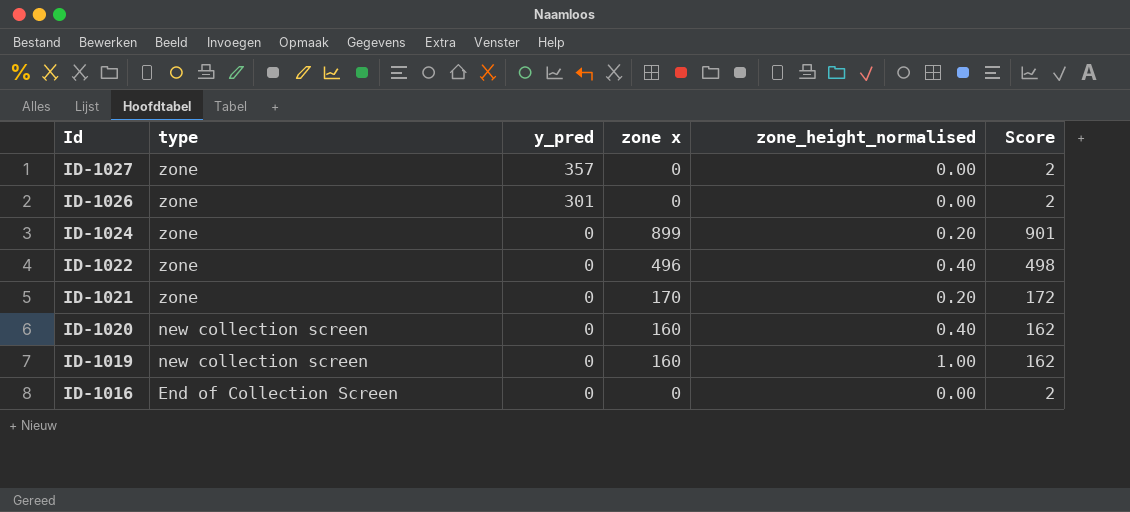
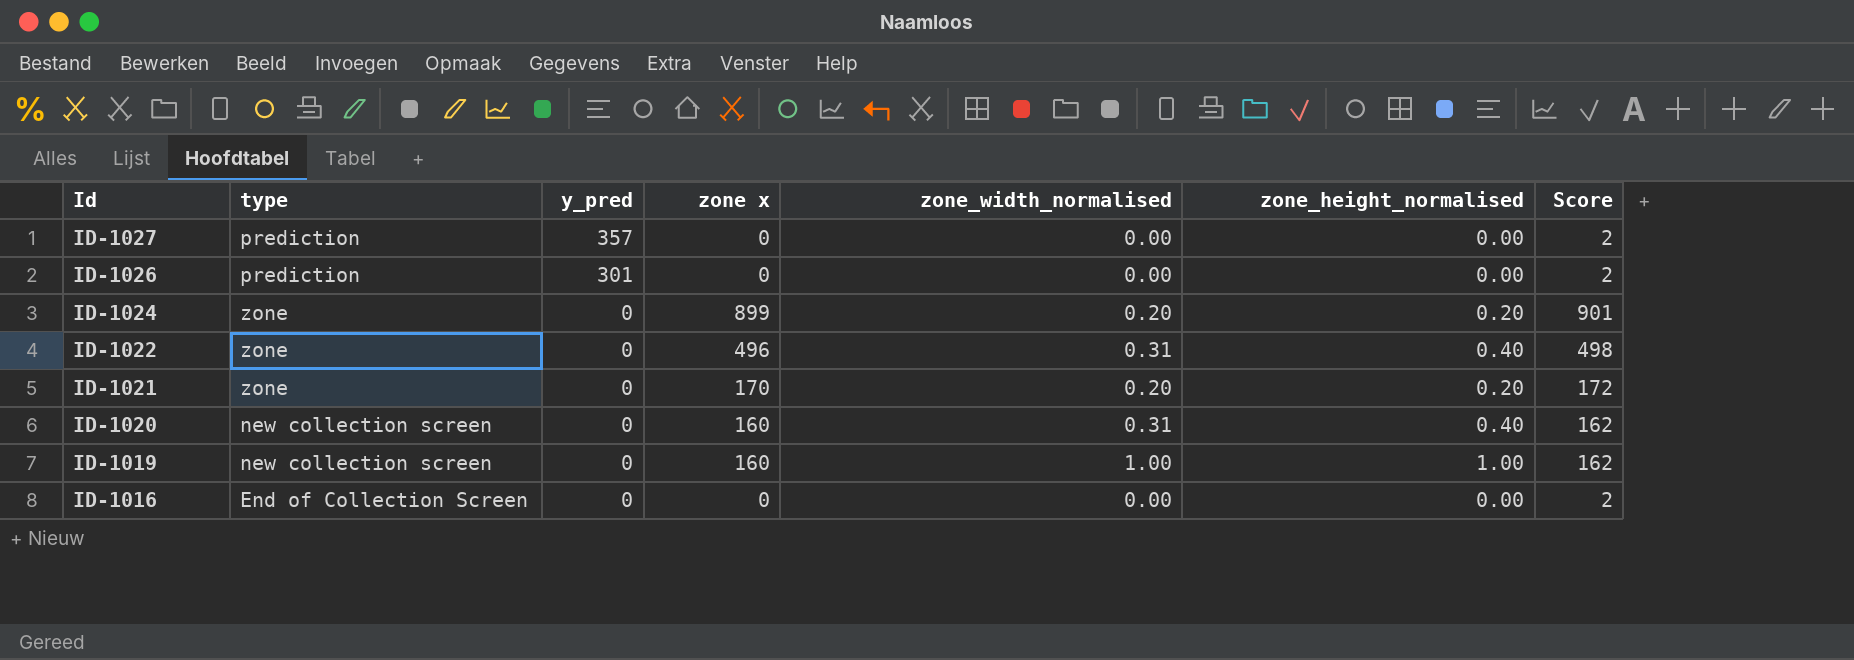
column zone_width_normalised | position: none -> 5
ID-1027 | type: zone -> prediction
ID-1026 | type: zone -> prediction

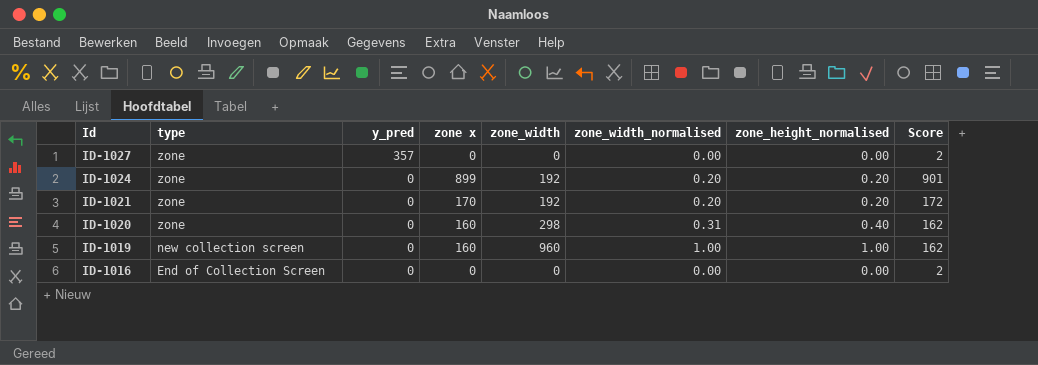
column zone_width | position: none -> 5
row ID-1026: prediction | 301 | 0 | 0.00 | 0.00 | 2 -> none
row ID-1022: zone | 0 | 496 | 0.31 | 0.40 | 498 -> none
ID-1027 | type: prediction -> zone
ID-1020 | type: new collection screen -> zone

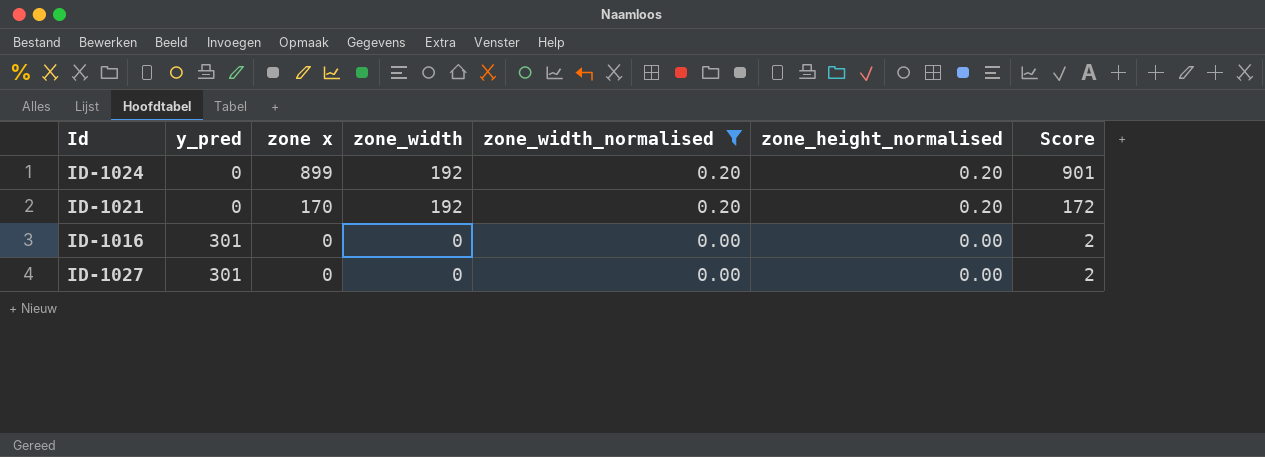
filter: none -> zone_width_normalised <= 0.20
row order: Id descending -> y_pred ascending
column type | position: 2 -> none
ID-1016 | y_pred: 0 -> 301
ID-1027 | y_pred: 357 -> 301

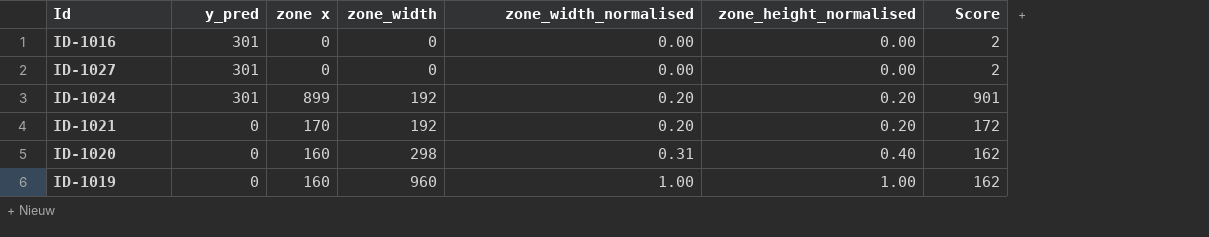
filter: zone_width_normalised <= 0.20 -> none
row order: y_pred ascending -> y_pred descending
ID-1024 | y_pred: 0 -> 301

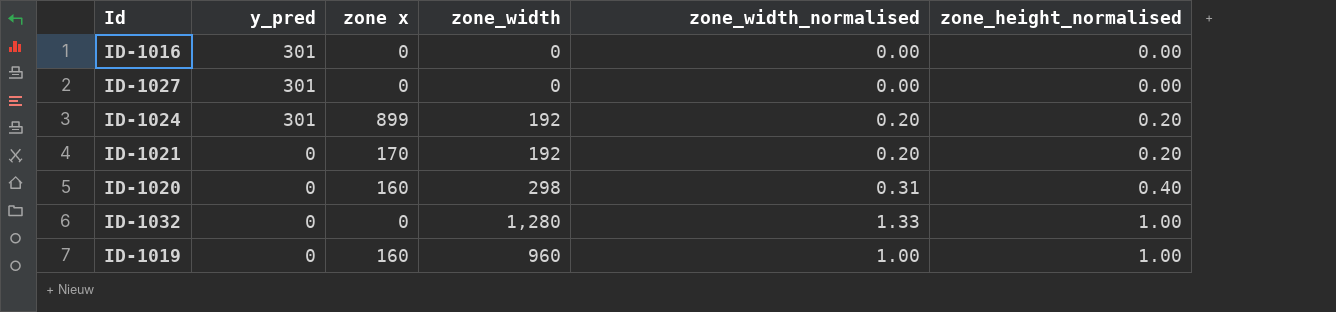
column Score | formula: [zone x] + 2 -> none
row ID-1032: none -> 0 | 0 | 1,280 | 1.33 | 1.00

